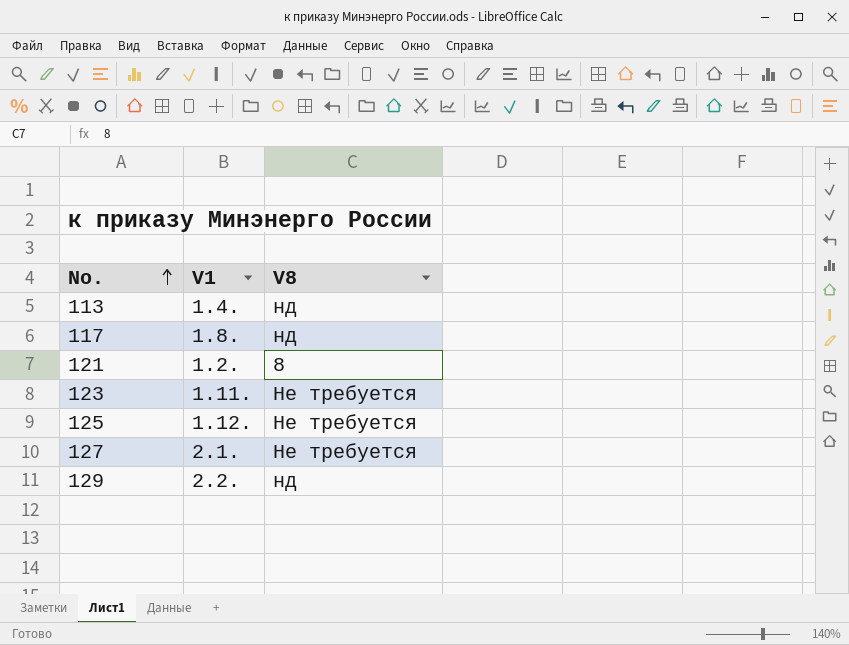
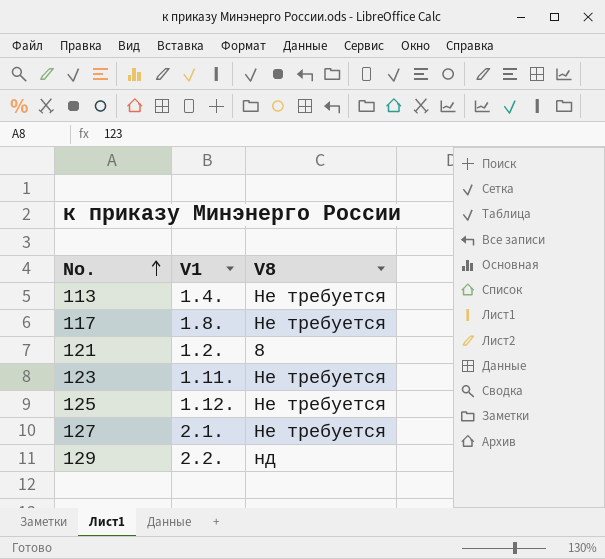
113 | V8: нд -> Не требуется
117 | V8: нд -> Не требуется

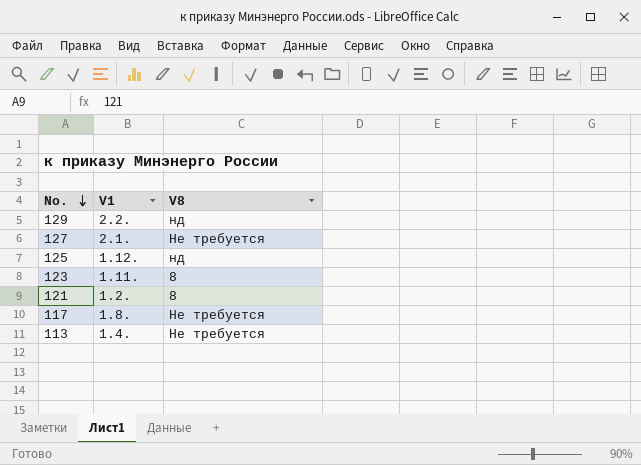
row order: No. ascending -> No. descending
125 | V8: Не требуется -> нд
123 | V8: Не требуется -> 8

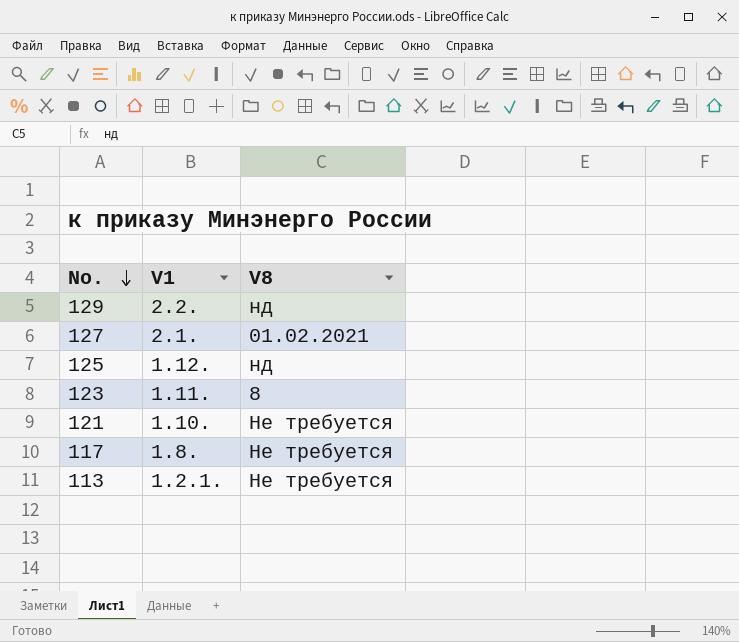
127 | V8: Не требуется -> 01.02.2021
121 | V1: 1.2. -> 1.10.
121 | V8: 8 -> Не требуется
113 | V1: 1.4. -> 1.2.1.

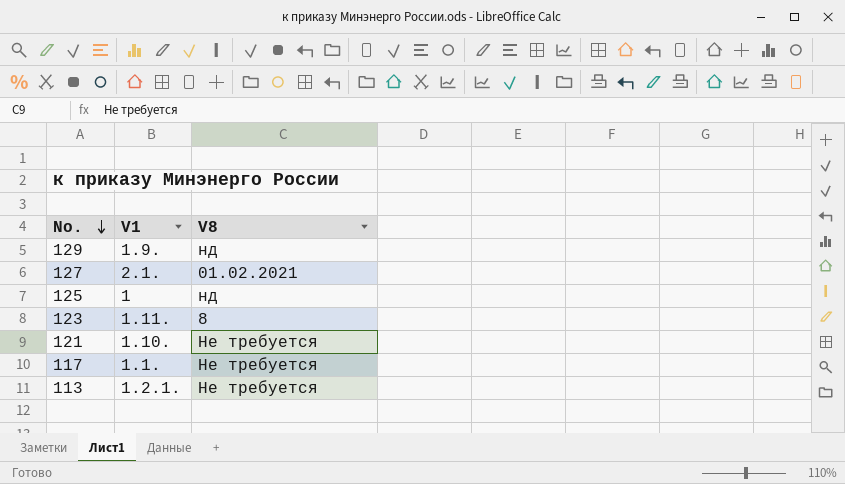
129 | V1: 2.2. -> 1.9.
125 | V1: 1.12. -> 1
117 | V1: 1.8. -> 1.1.

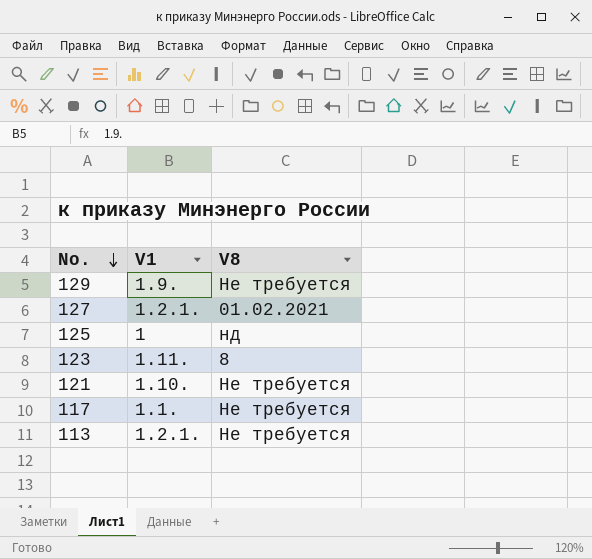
129 | V8: нд -> Не требуется
127 | V1: 2.1. -> 1.2.1.

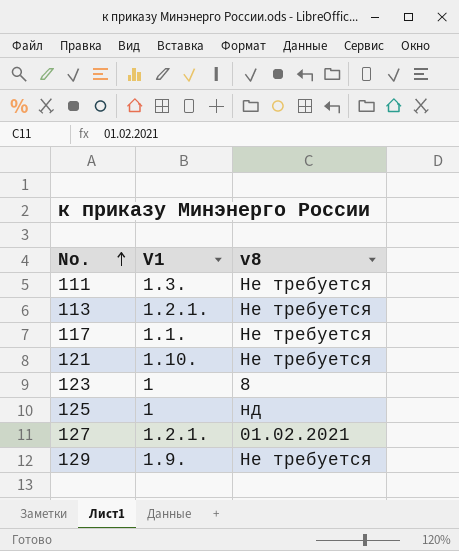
row order: No. descending -> No. ascending
column name: V8 -> v8
row 111: none -> 1.3. | Не требуется
123 | V1: 1.11. -> 1

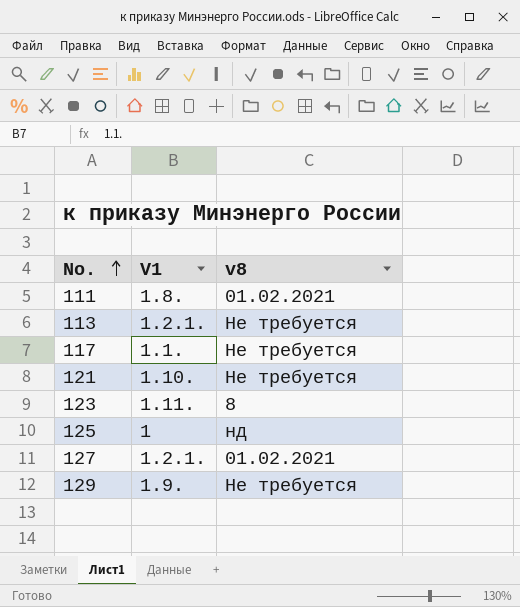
111 | V1: 1.3. -> 1.8.
111 | v8: Не требуется -> 01.02.2021
123 | V1: 1 -> 1.11.

